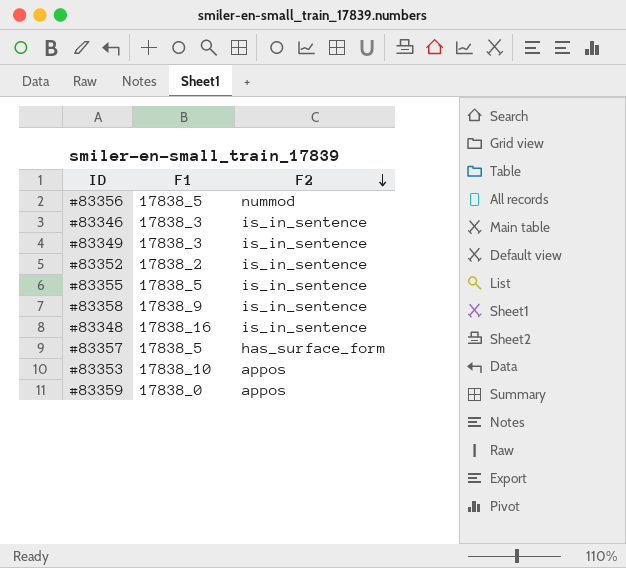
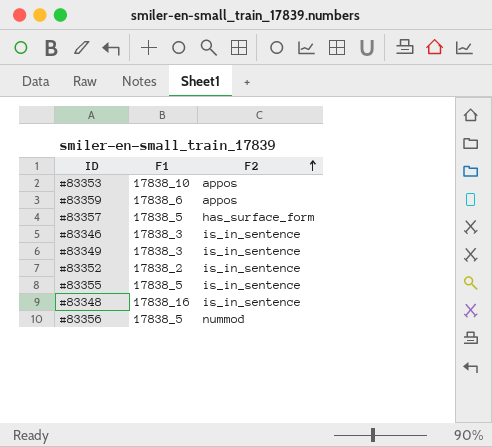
row order: F2 descending -> F2 ascending
row #83358: 17838_9 | is_in_sentence -> none
#83359 | F1: 17838_0 -> 17838_6

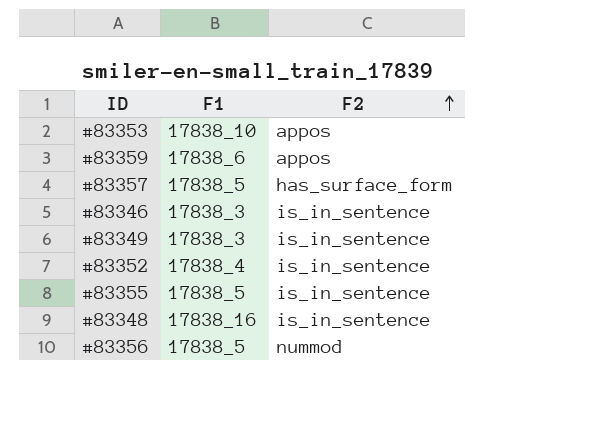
#83352 | F1: 17838_2 -> 17838_4

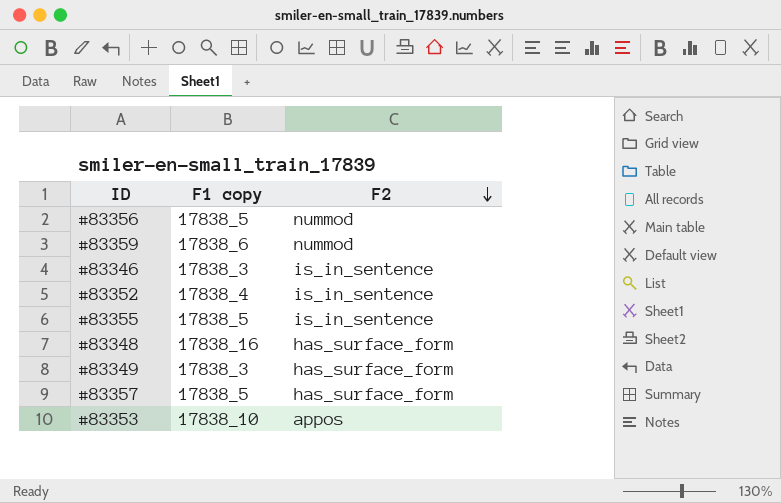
row order: F2 ascending -> F2 descending
column name: F1 -> F1 copy
#83359 | F2: appos -> nummod
#83348 | F2: is_in_sentence -> has_surface_form
#83349 | F2: is_in_sentence -> has_surface_form

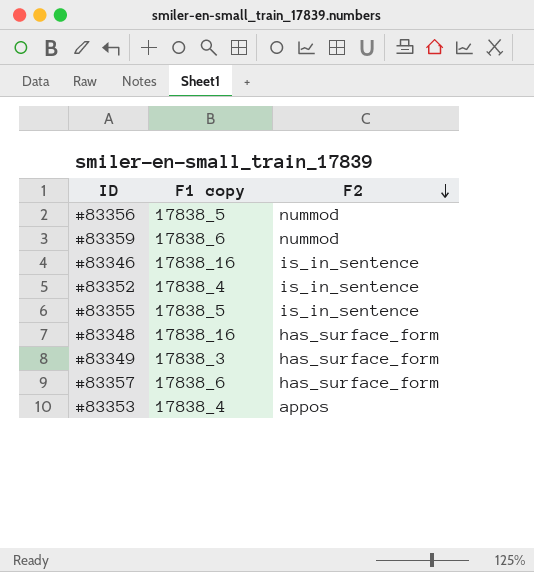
#83346 | F1 copy: 17838_3 -> 17838_16
#83357 | F1 copy: 17838_5 -> 17838_6
#83353 | F1 copy: 17838_10 -> 17838_4

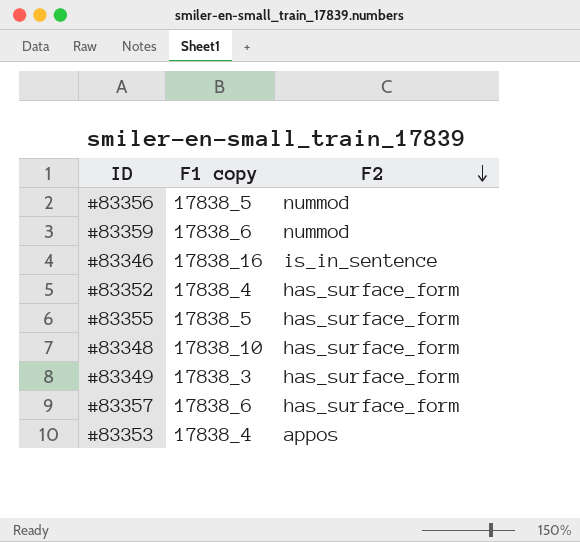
#83352 | F2: is_in_sentence -> has_surface_form
#83355 | F2: is_in_sentence -> has_surface_form
#83348 | F1 copy: 17838_16 -> 17838_10

